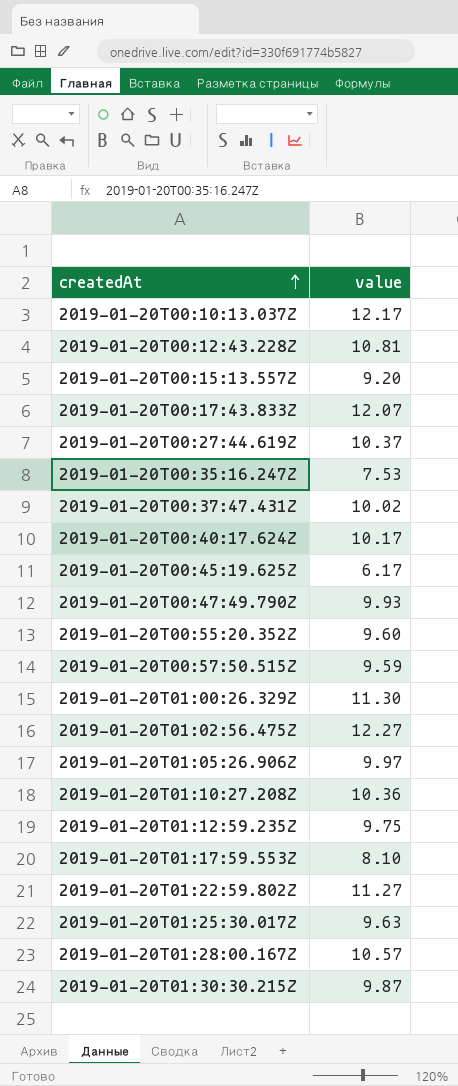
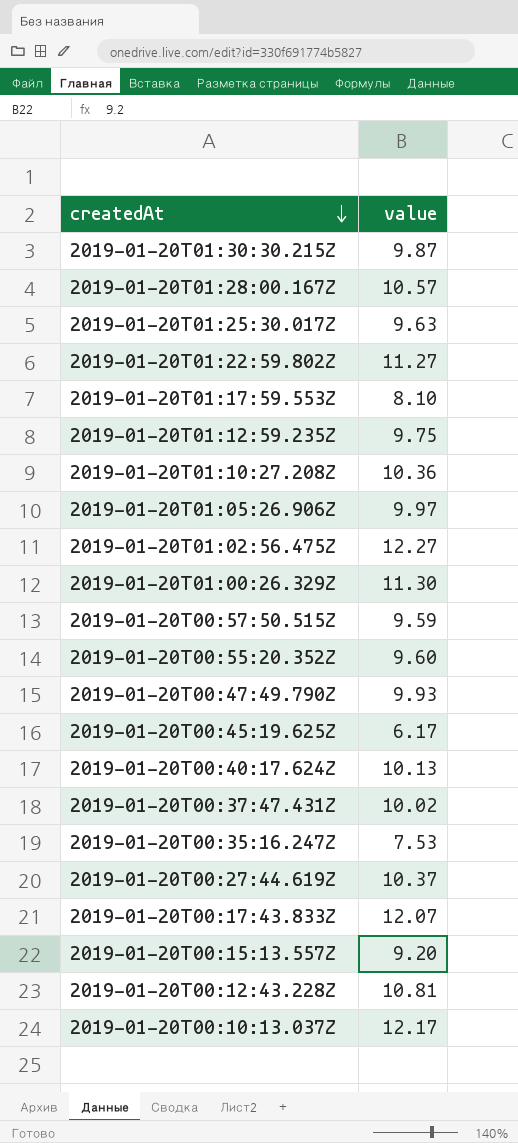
row order: createdAt ascending -> createdAt descending
2019-01-20T00:40:17.624Z | value: 10.17 -> 10.13

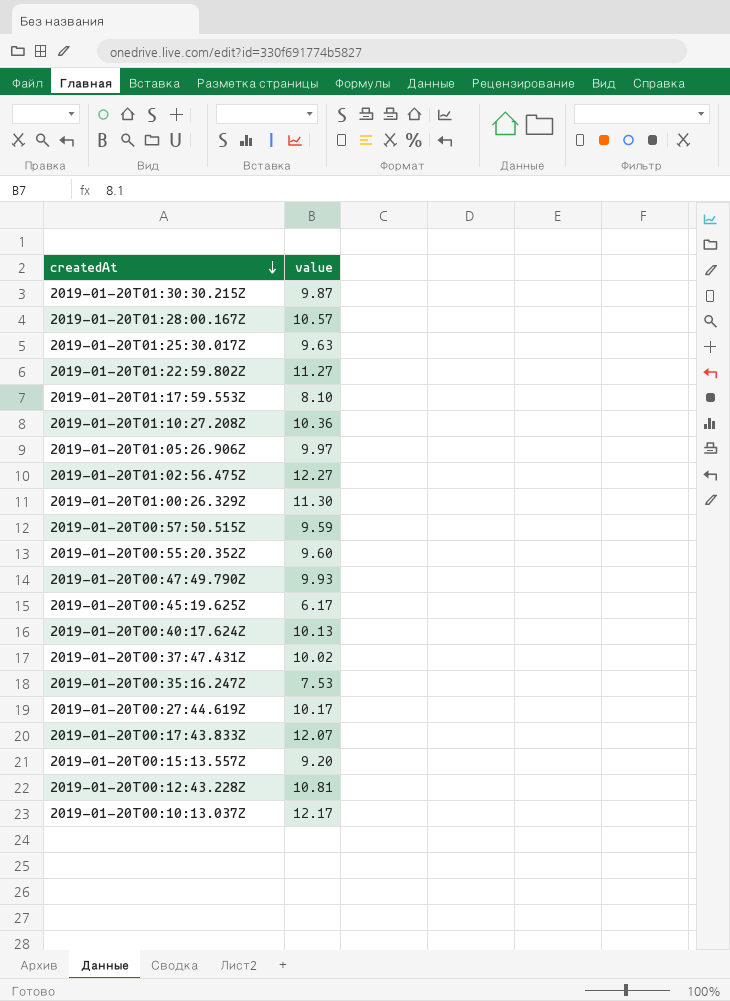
row 2019-01-20T01:12:59.235Z: 9.75 -> none
2019-01-20T00:27:44.619Z | value: 10.37 -> 10.17

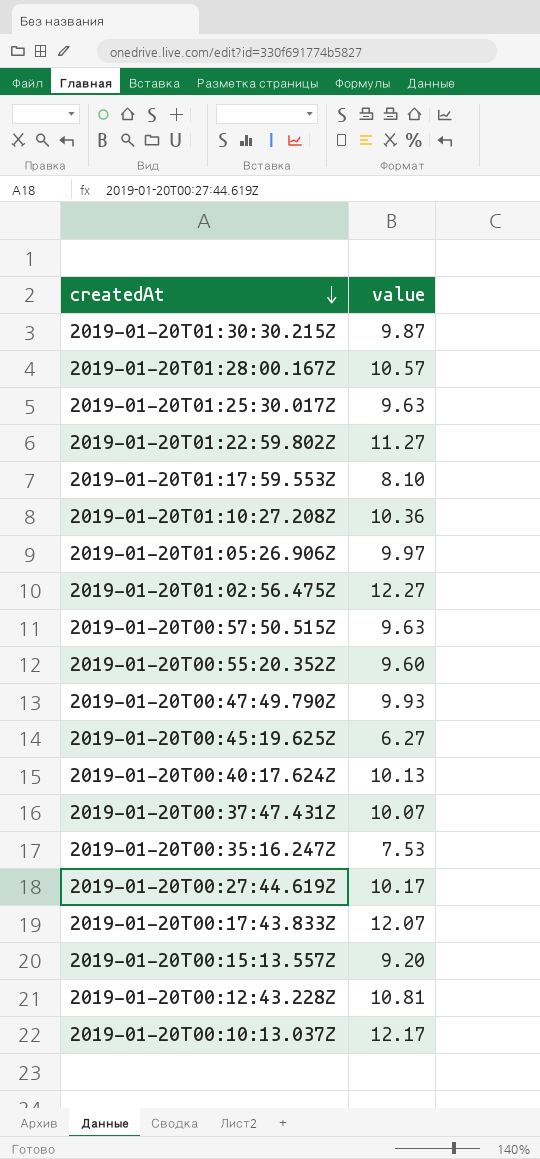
row 2019-01-20T01:00:26.329Z: 11.30 -> none
2019-01-20T00:57:50.515Z | value: 9.59 -> 9.63
2019-01-20T00:45:19.625Z | value: 6.17 -> 6.27
2019-01-20T00:37:47.431Z | value: 10.02 -> 10.07

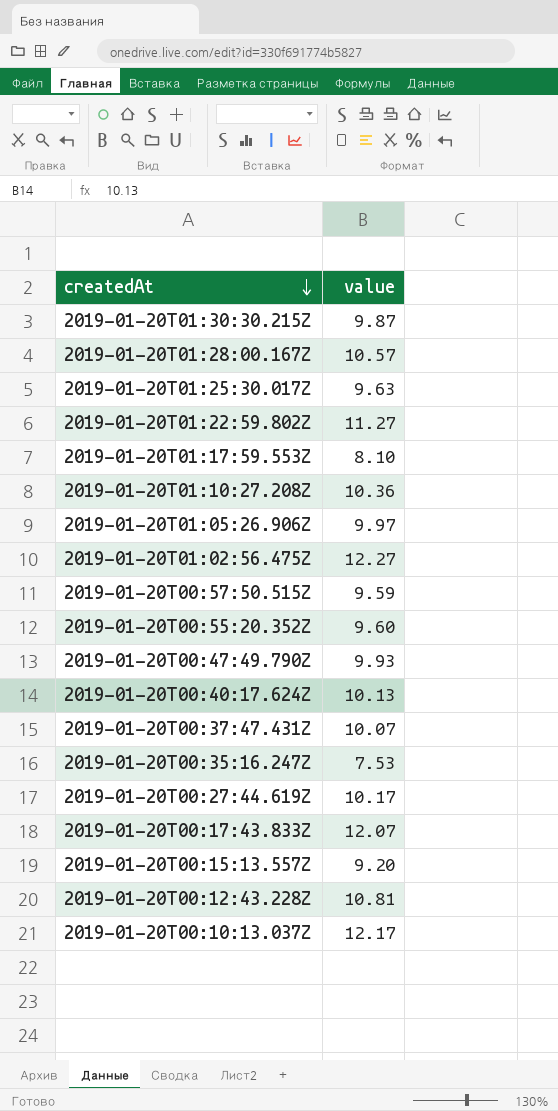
row 2019-01-20T00:45:19.625Z: 6.27 -> none
2019-01-20T00:57:50.515Z | value: 9.63 -> 9.59

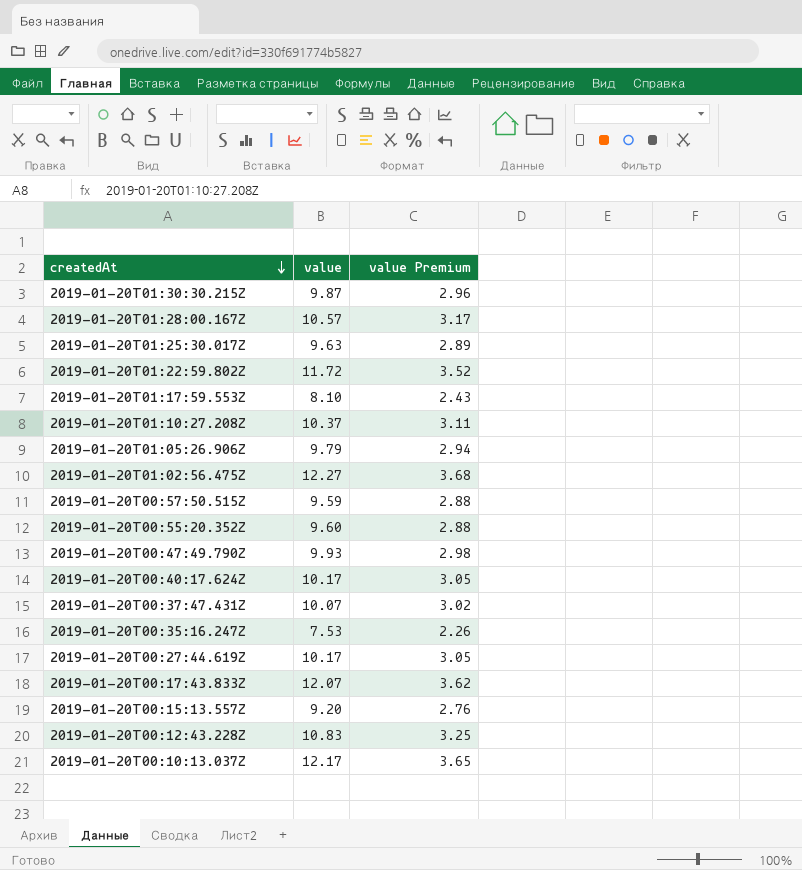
column value Premium | formula: none -> [value] * 0.3
2019-01-20T01:22:59.802Z | value: 11.27 -> 11.72
2019-01-20T01:10:27.208Z | value: 10.36 -> 10.37
2019-01-20T01:05:26.906Z | value: 9.97 -> 9.79
2019-01-20T00:40:17.624Z | value: 10.13 -> 10.17
2019-01-20T00:12:43.228Z | value: 10.81 -> 10.83

